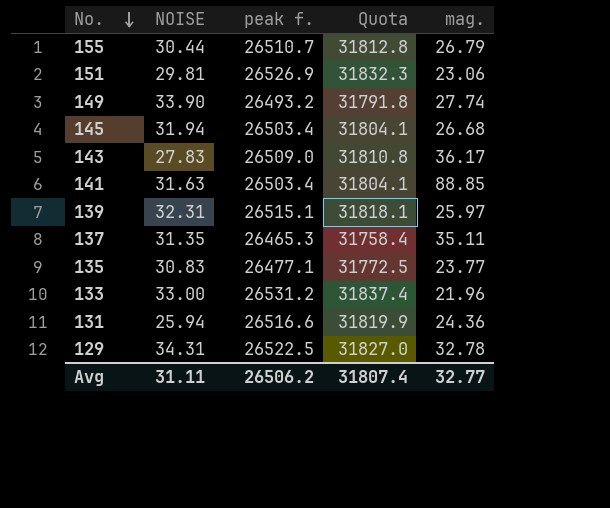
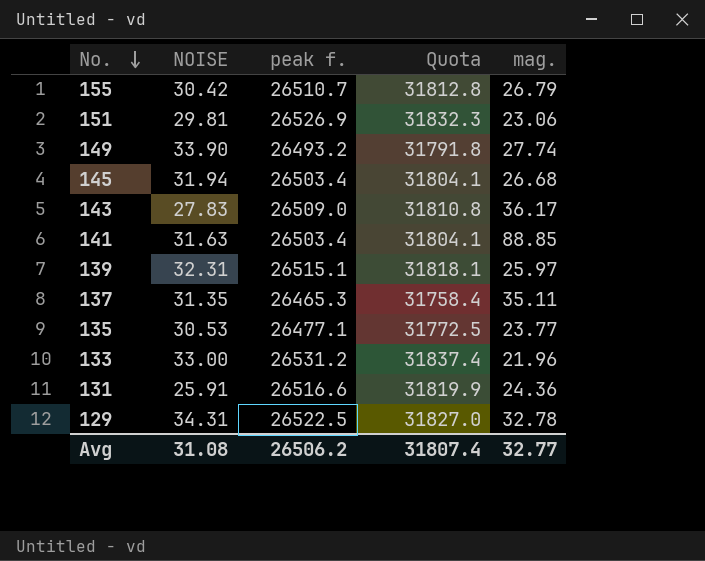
155 | NOISE: 30.44 -> 30.42
135 | NOISE: 30.83 -> 30.53
131 | NOISE: 25.94 -> 25.91
Avg | NOISE: 31.11 -> 31.08

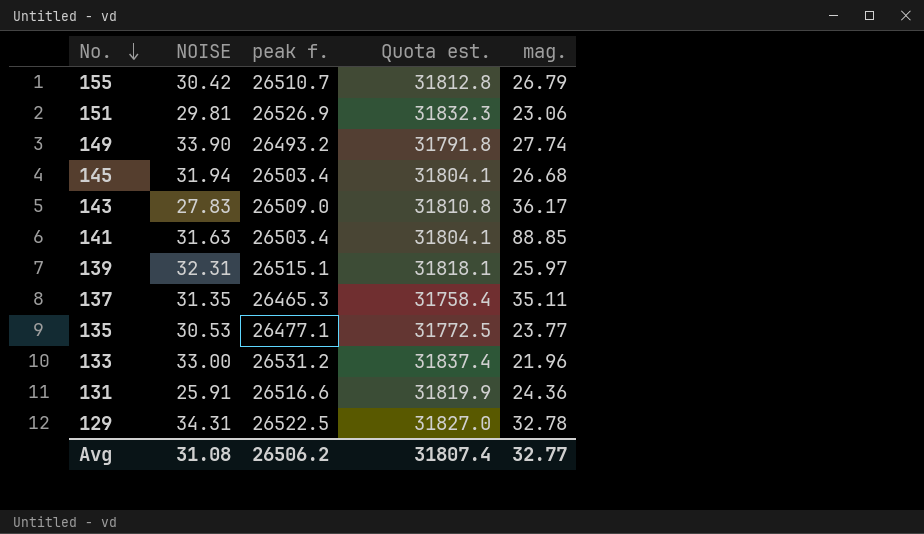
column name: Quota -> Quota est.

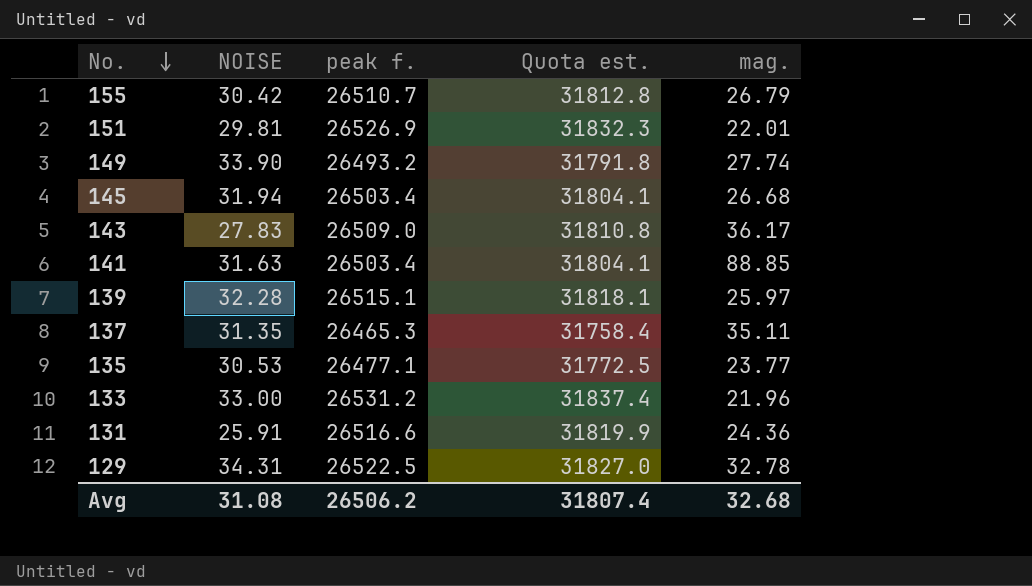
151 | mag.: 23.06 -> 22.01
139 | NOISE: 32.31 -> 32.28
Avg | mag.: 32.77 -> 32.68

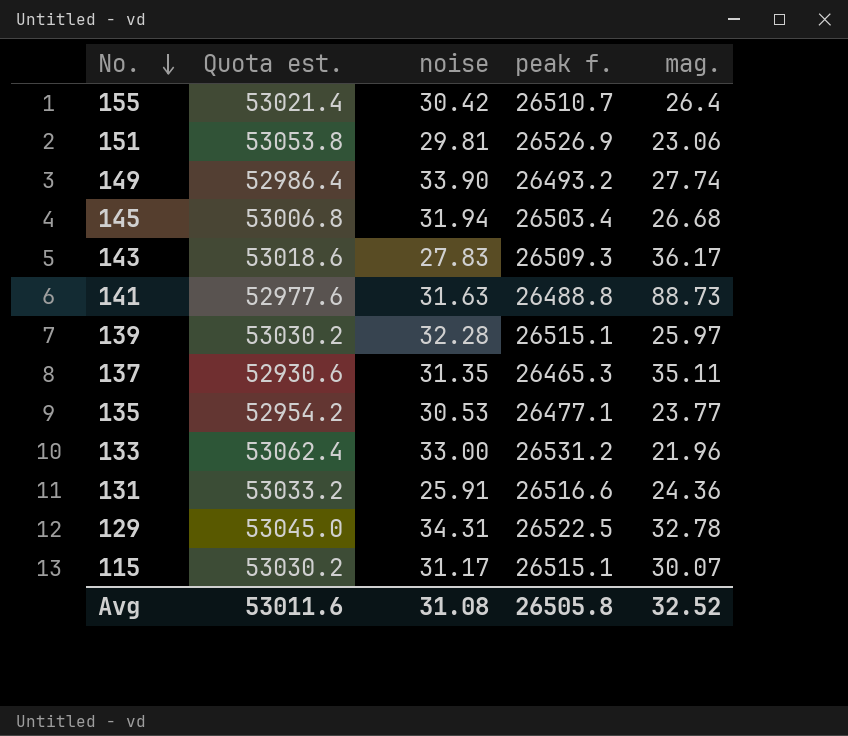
column Quota est. | formula: [peak f.] * 1.2 -> [peak f.] * 2
column Quota est. | position: 4 -> 2
column name: NOISE -> noise
155 | mag.: 26.79 -> 26.4
151 | mag.: 22.01 -> 23.06
143 | peak f.: 26509.0 -> 26509.3
141 | peak f.: 26503.4 -> 26488.8
141 | mag.: 88.85 -> 88.73
row 115: none -> 53030.2 | 31.17 | 26515.1 | 30.07
Avg | Quota est.: 31807.4 -> 53011.6
Avg | peak f.: 26506.2 -> 26505.8
Avg | mag.: 32.68 -> 32.52

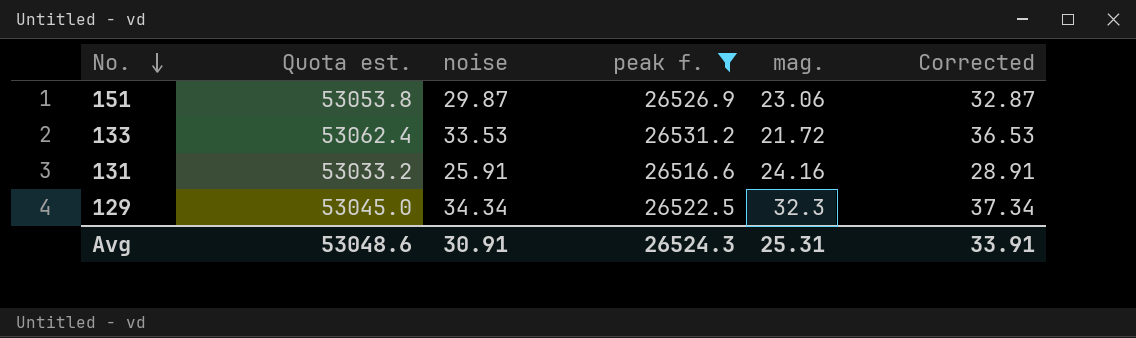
filter: none -> peak f. >= 26516.6
column Corrected | formula: none -> [noise] + 3
151 | noise: 29.81 -> 29.87
133 | noise: 33.00 -> 33.53
133 | mag.: 21.96 -> 21.72
131 | mag.: 24.36 -> 24.16
129 | noise: 34.31 -> 34.34
129 | mag.: 32.78 -> 32.3
Avg | Quota est.: 53011.6 -> 53048.6
Avg | noise: 31.08 -> 30.91
Avg | peak f.: 26505.8 -> 26524.3
Avg | mag.: 32.52 -> 25.31

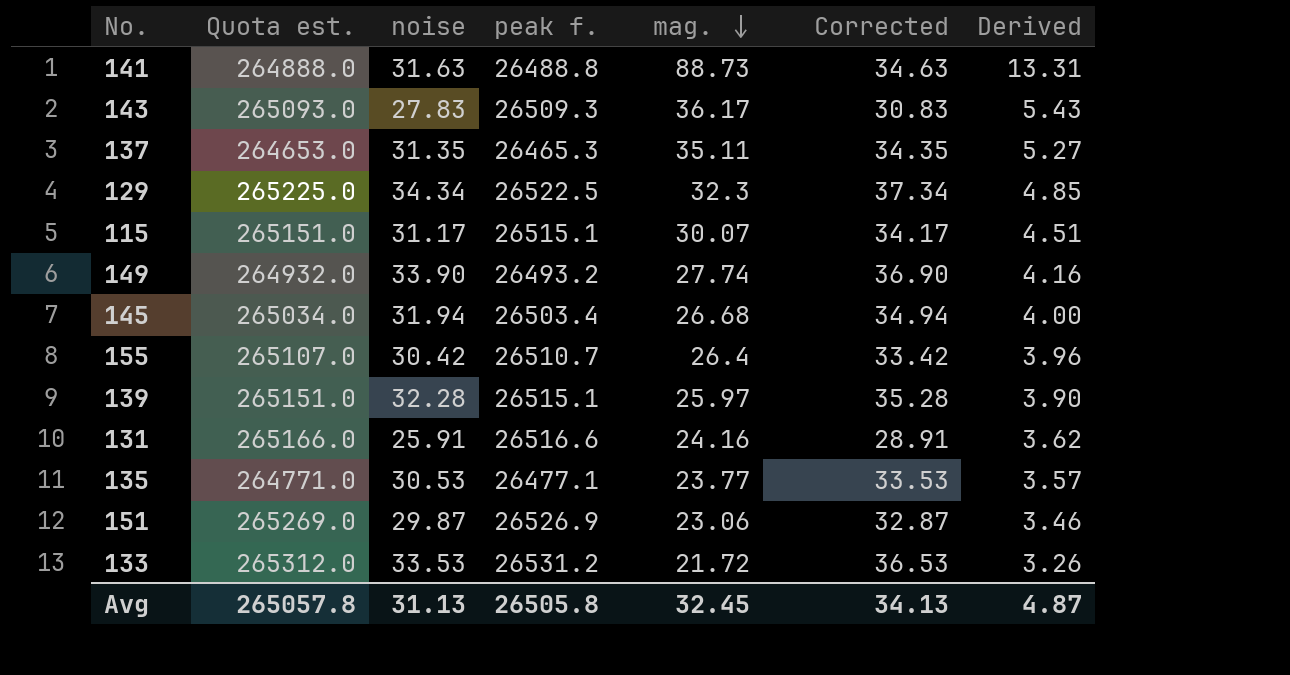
filter: peak f. >= 26516.6 -> none
row order: No. descending -> mag. descending
column Quota est. | formula: [peak f.] * 2 -> [peak f.] * 10
column Derived | formula: none -> [mag.] * 0.15
Avg | Quota est.: 53048.6 -> 265057.8
Avg | noise: 30.91 -> 31.13
Avg | peak f.: 26524.3 -> 26505.8
Avg | mag.: 25.31 -> 32.45
Avg | Corrected: 33.91 -> 34.13

